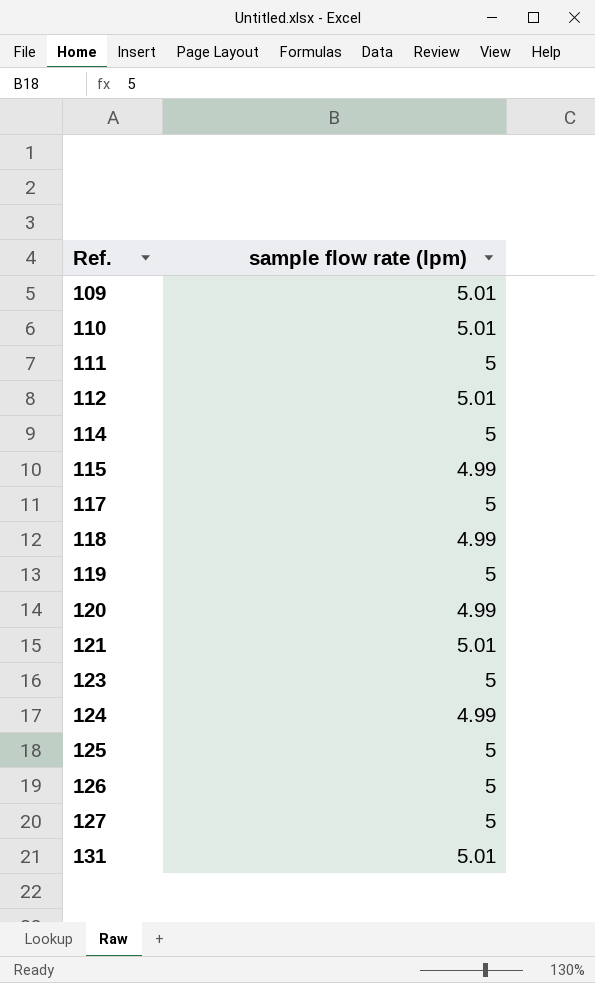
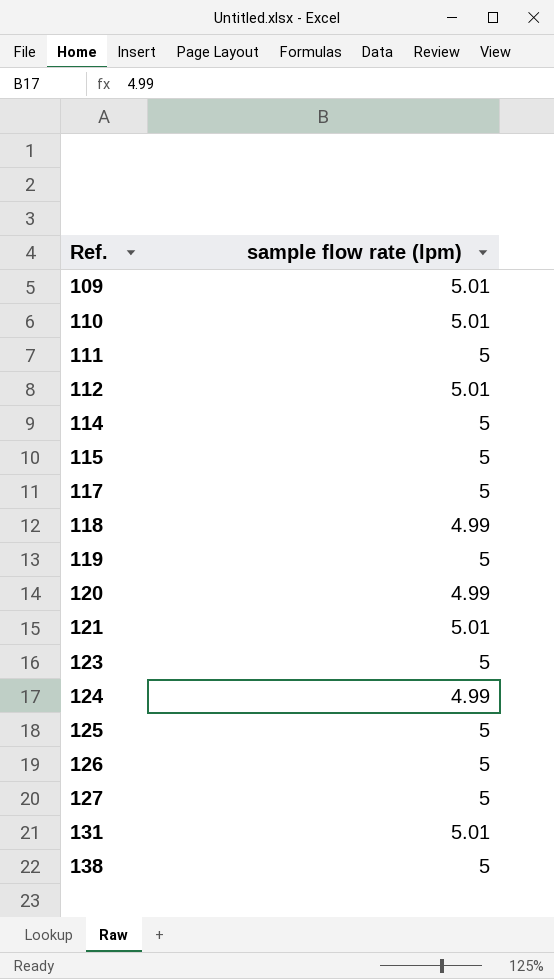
115 | sample flow rate (lpm): 4.99 -> 5
row 138: none -> 5

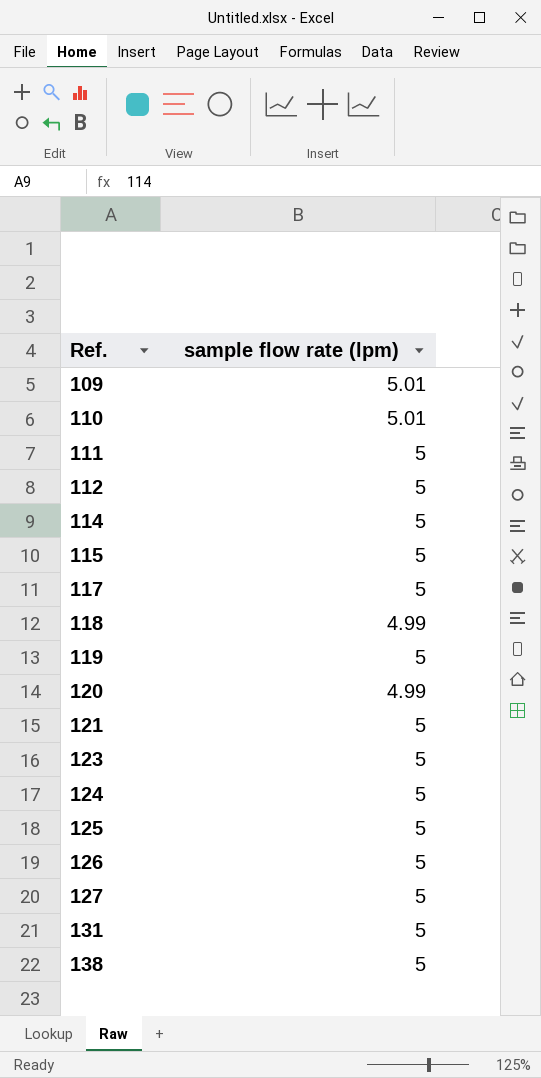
112 | sample flow rate (lpm): 5.01 -> 5
121 | sample flow rate (lpm): 5.01 -> 5
124 | sample flow rate (lpm): 4.99 -> 5
131 | sample flow rate (lpm): 5.01 -> 5

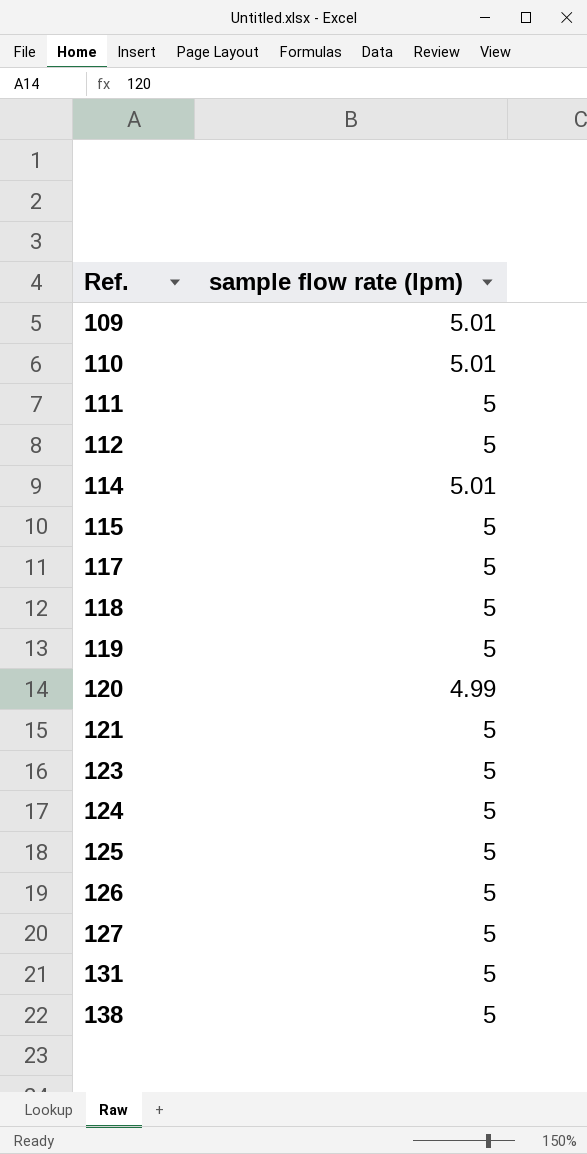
114 | sample flow rate (lpm): 5 -> 5.01
118 | sample flow rate (lpm): 4.99 -> 5

